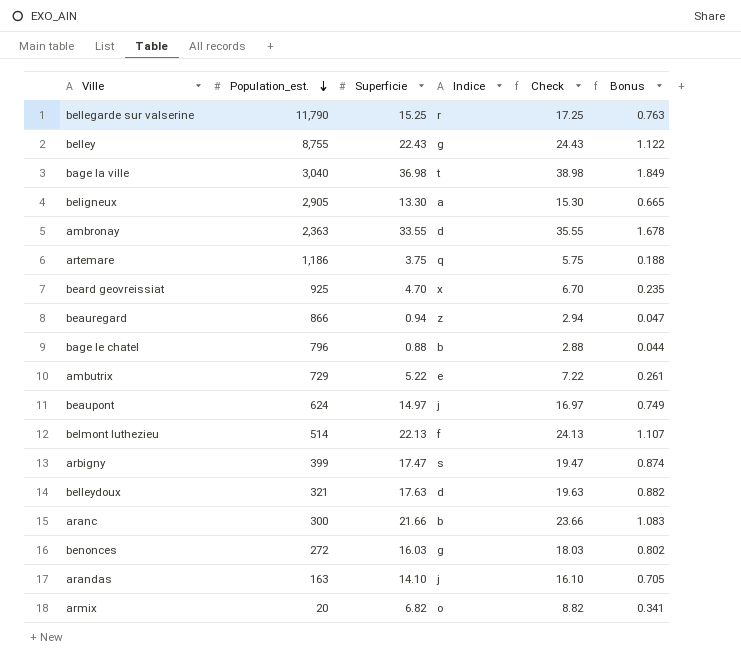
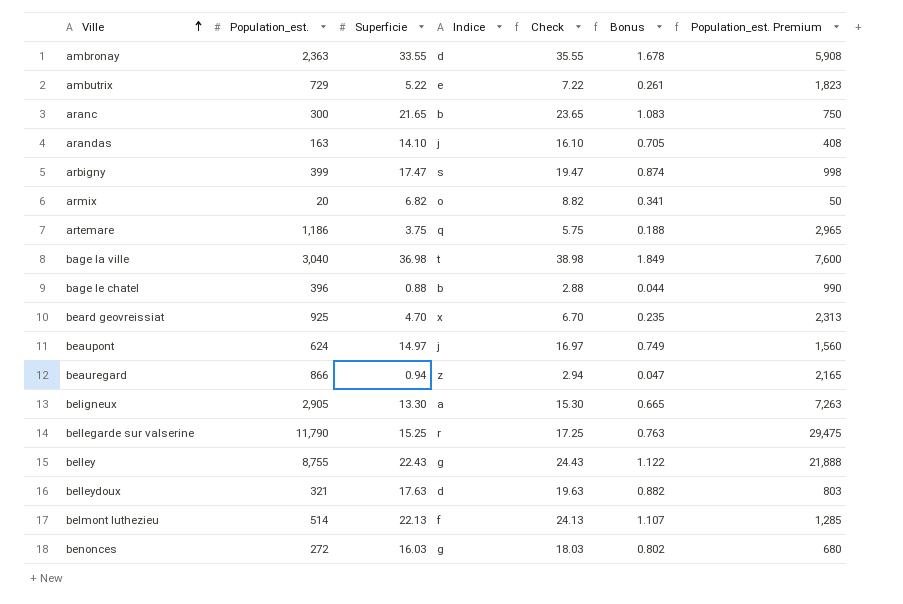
row order: Population_est. descending -> Ville ascending
column Population_est. Premium | formula: none -> [Population_est.] * 2.5
aranc | Superficie: 21.66 -> 21.65
aranc | Check: 23.66 -> 23.65
bage le chatel | Population_est.: 796 -> 396

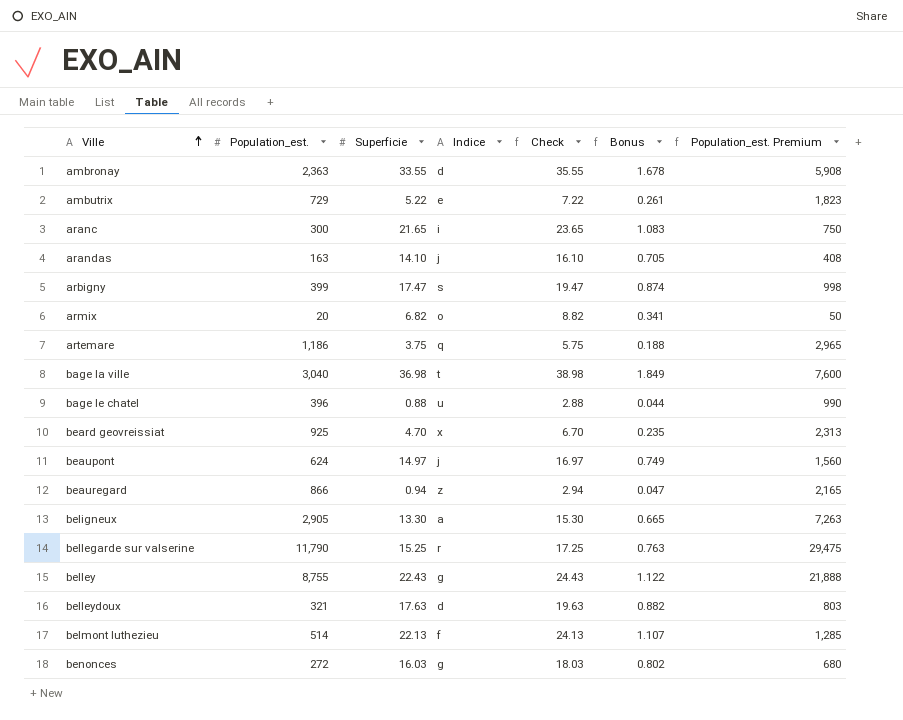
aranc | Indice: b -> i
bage le chatel | Indice: b -> u

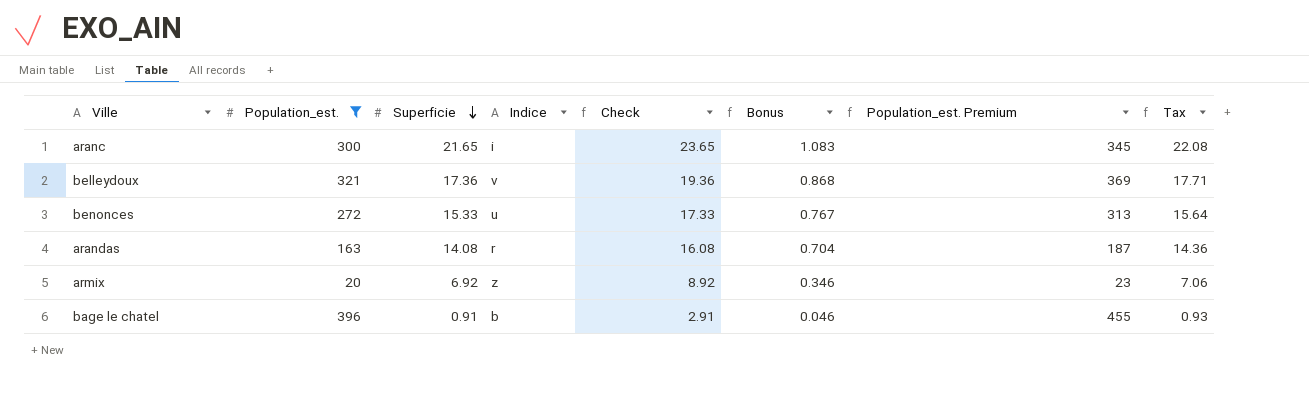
filter: none -> Population_est. <= 396
row order: Ville ascending -> Superficie descending
column Population_est. Premium | formula: [Population_est.] * 2.5 -> [Population_est.] * 1.15
column Tax | formula: none -> [Superficie] * 1.02
belleydoux | Superficie: 17.63 -> 17.36
belleydoux | Indice: d -> v
belleydoux | Check: 19.63 -> 19.36
belleydoux | Bonus: 0.882 -> 0.868
benonces | Superficie: 16.03 -> 15.33
benonces | Indice: g -> u
benonces | Check: 18.03 -> 17.33
benonces | Bonus: 0.802 -> 0.767
arandas | Superficie: 14.10 -> 14.08
arandas | Indice: j -> r
arandas | Check: 16.10 -> 16.08
arandas | Bonus: 0.705 -> 0.704
armix | Superficie: 6.82 -> 6.92
armix | Indice: o -> z
armix | Check: 8.82 -> 8.92
armix | Bonus: 0.341 -> 0.346
bage le chatel | Superficie: 0.88 -> 0.91
bage le chatel | Indice: u -> b
bage le chatel | Check: 2.88 -> 2.91
bage le chatel | Bonus: 0.044 -> 0.046

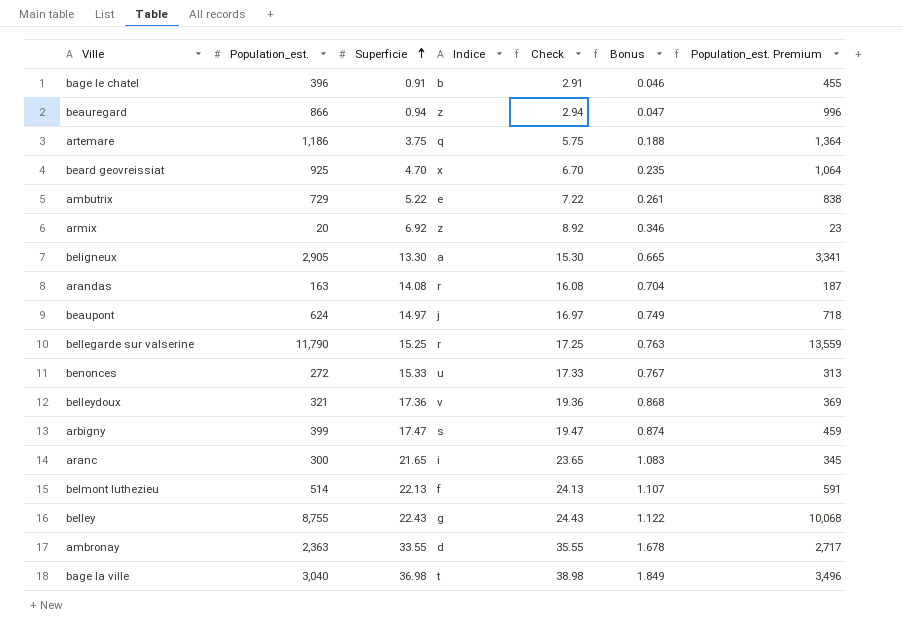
filter: Population_est. <= 396 -> none
row order: Superficie descending -> Superficie ascending
column Tax | formula: [Superficie] * 1.02 -> none

